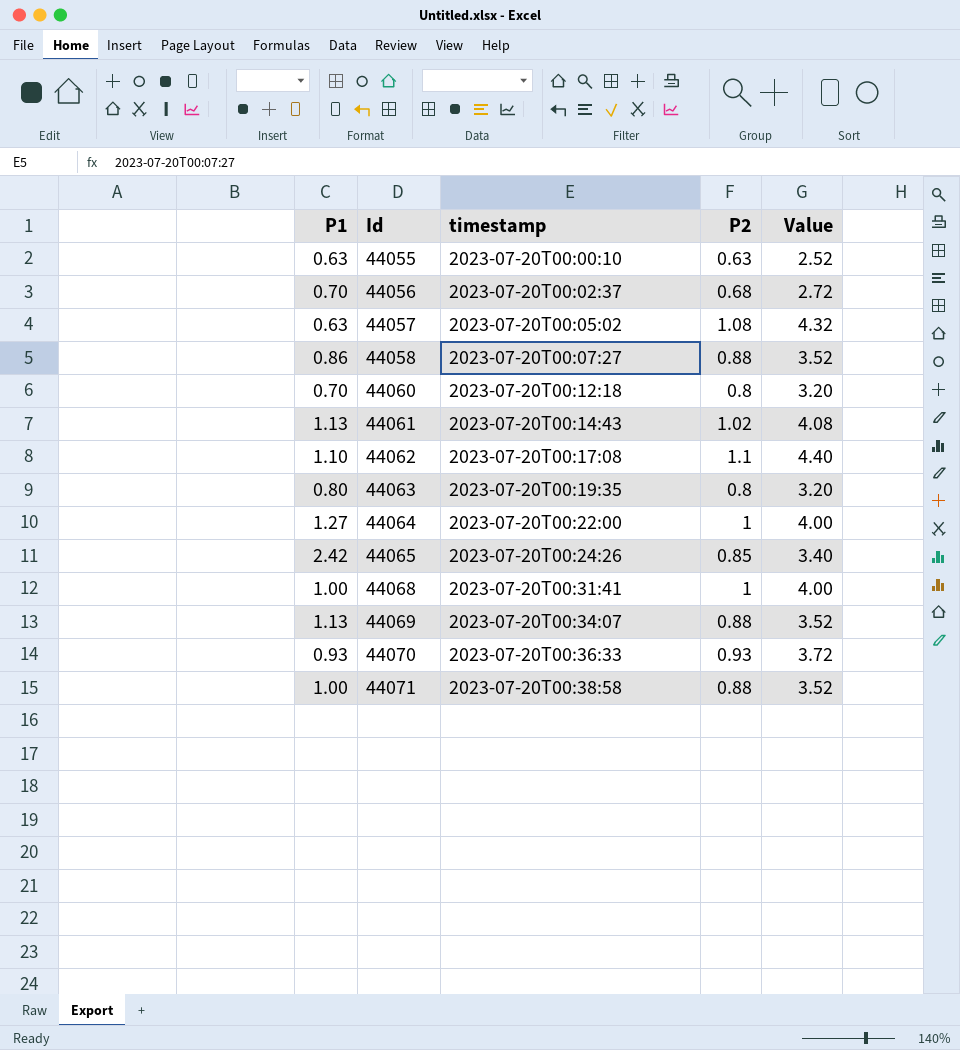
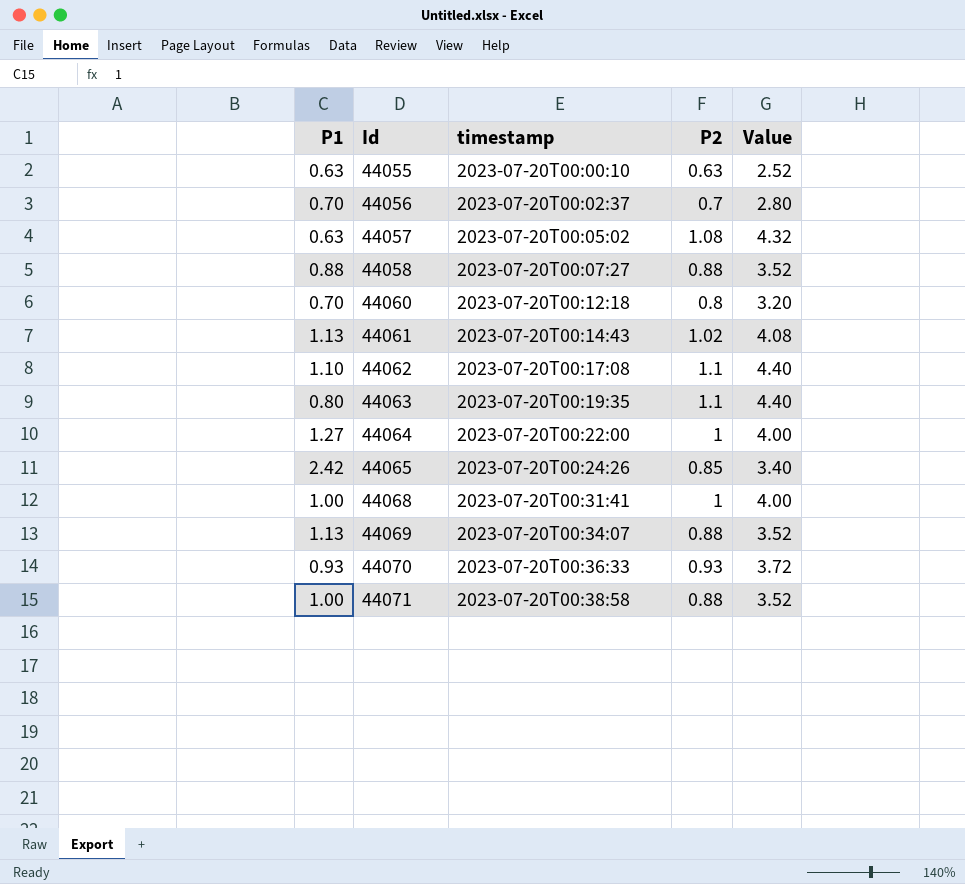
44056 | P2: 0.68 -> 0.7
44056 | Value: 2.72 -> 2.80
44058 | P1: 0.86 -> 0.88
44063 | P2: 0.8 -> 1.1
44063 | Value: 3.20 -> 4.40

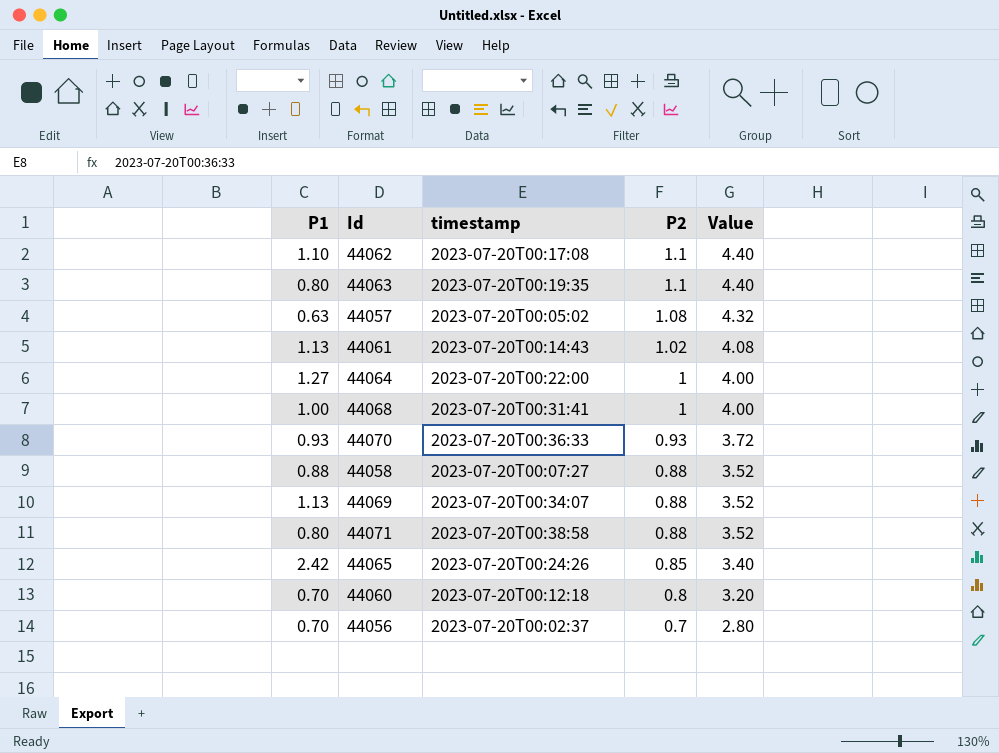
row order: Id ascending -> P2 descending
row 44055: 0.63 | 2023-07-20T00:00:10 | 0.63 | 2.52 -> none
44071 | P1: 1.00 -> 0.80

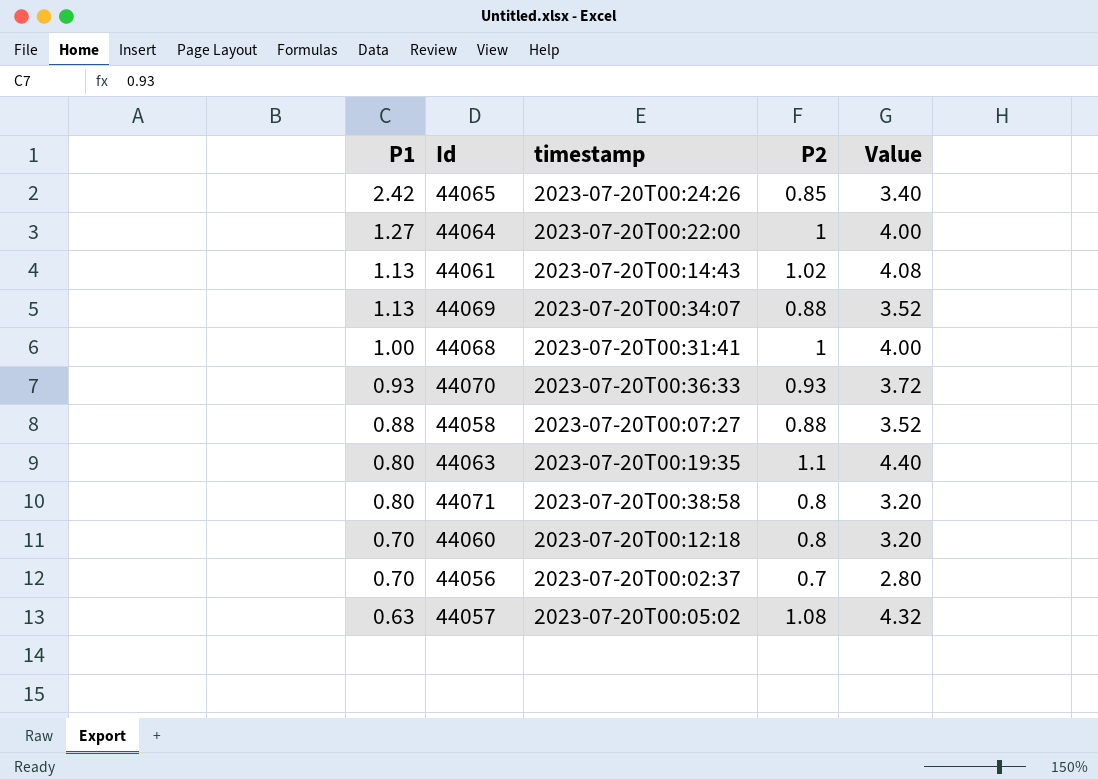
row order: P2 descending -> P1 descending
row 44062: 1.10 | 2023-07-20T00:17:08 | 1.1 | 4.40 -> none
44071 | P2: 0.88 -> 0.8
44071 | Value: 3.52 -> 3.20

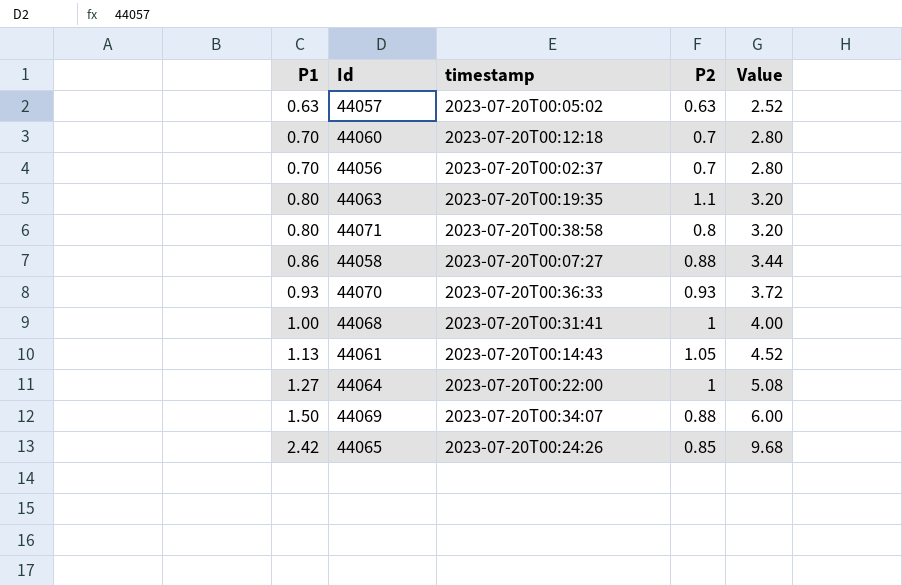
row order: P1 descending -> P1 ascending
column Value | formula: [P2] * 4 -> [P1] * 4
44057 | P2: 1.08 -> 0.63
44060 | P2: 0.8 -> 0.7
44058 | P1: 0.88 -> 0.86
44061 | P2: 1.02 -> 1.05
44069 | P1: 1.13 -> 1.50

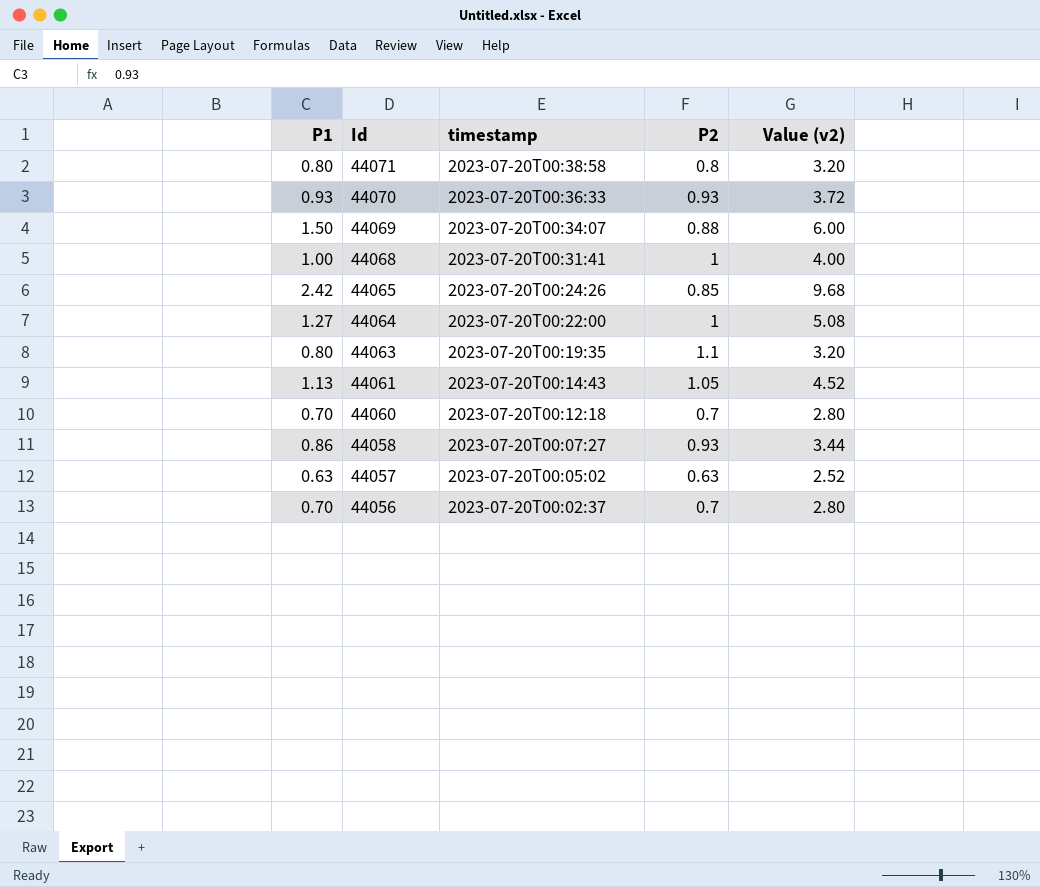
row order: P1 ascending -> Id descending
column name: Value -> Value (v2)
44058 | P2: 0.88 -> 0.93

